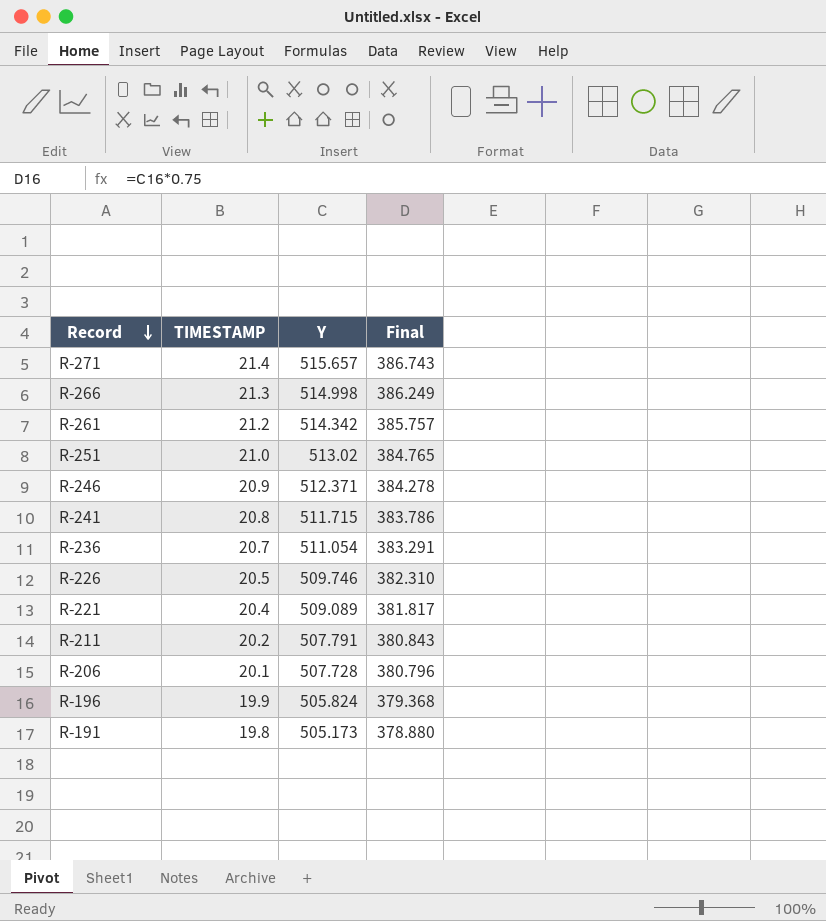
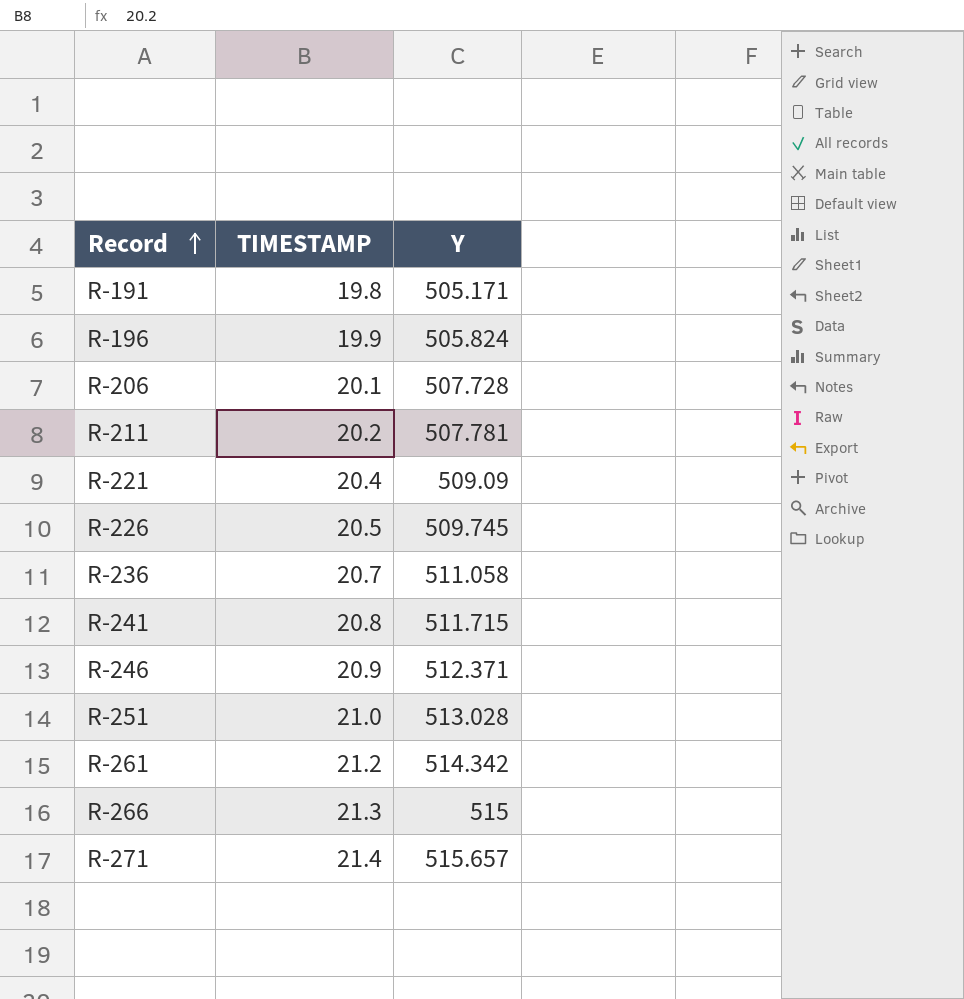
row order: Record descending -> Record ascending
column Final | formula: [Y] * 0.75 -> none
R-191 | Y: 505.173 -> 505.171
R-211 | Y: 507.791 -> 507.781
R-221 | Y: 509.089 -> 509.09
R-226 | Y: 509.746 -> 509.745
R-236 | Y: 511.054 -> 511.058
R-251 | Y: 513.02 -> 513.028
R-266 | Y: 514.998 -> 515

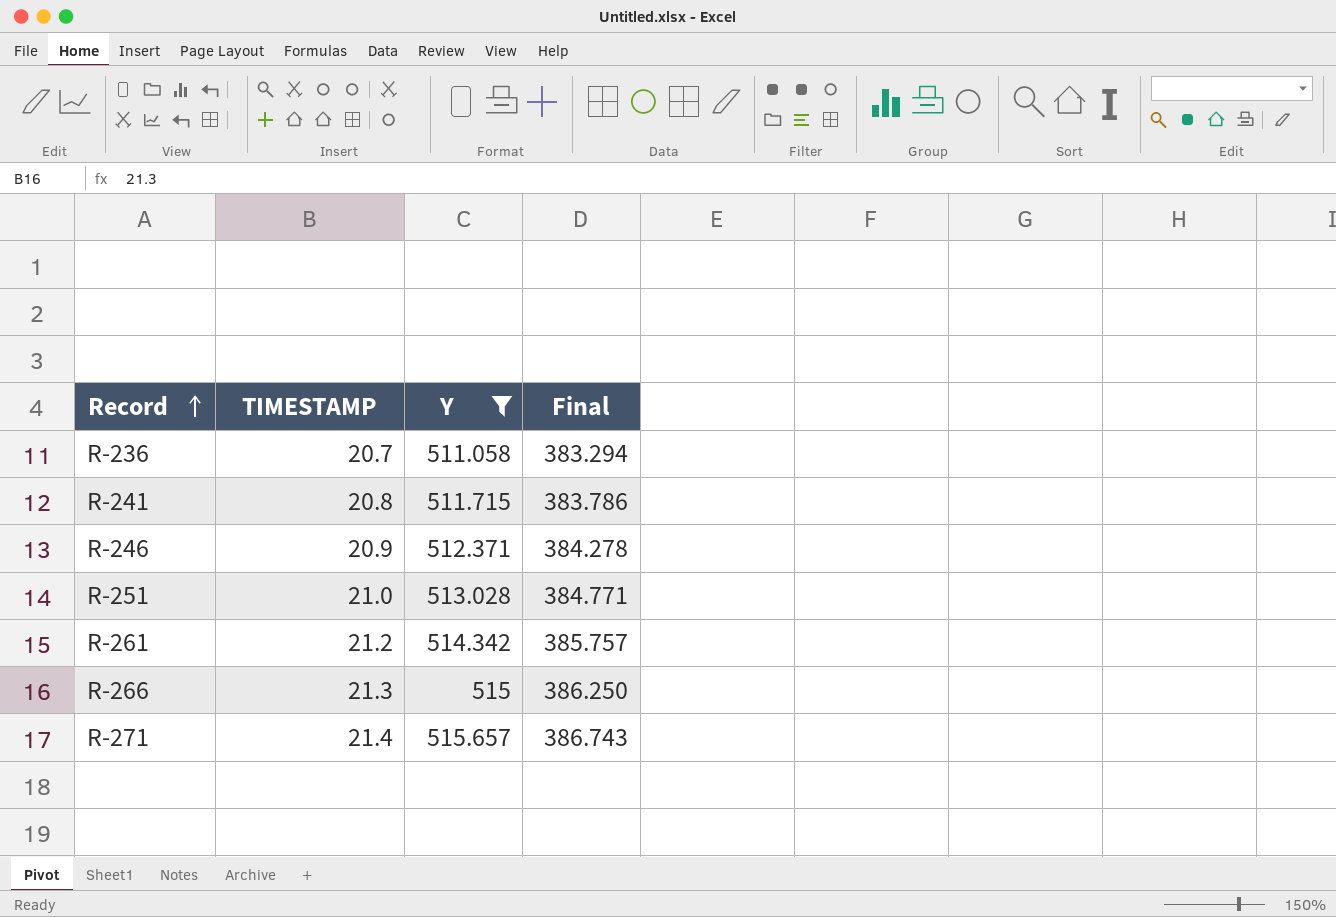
filter: none -> Y >= 511.058
column Final | formula: none -> [Y] * 0.75

